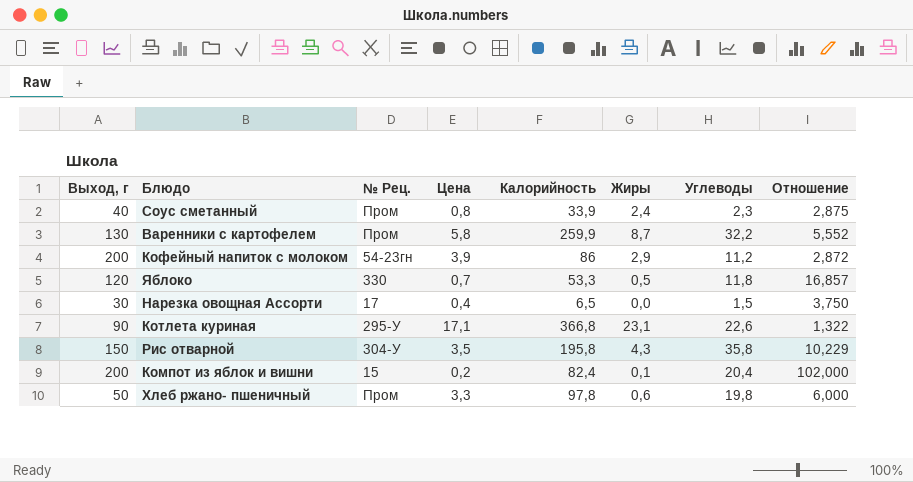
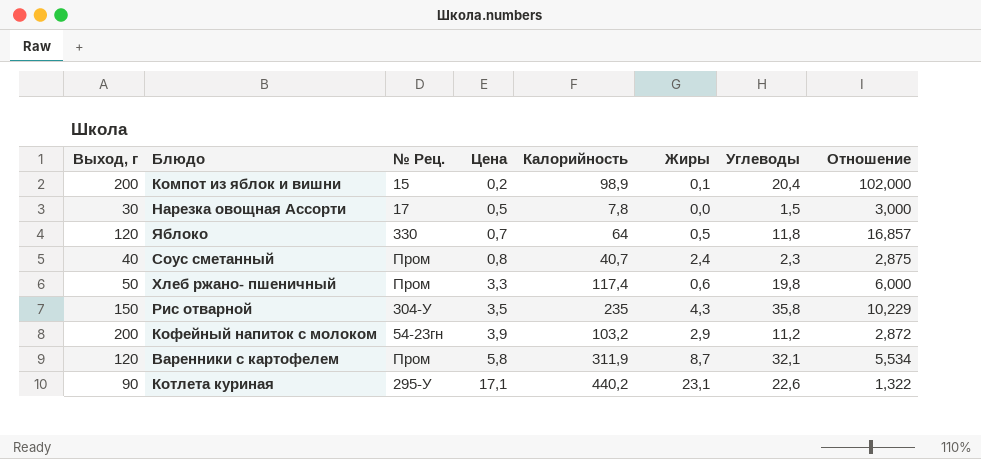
row order: none -> Цена ascending
Компот из яблок и вишни | Калорийность: 82,4 -> 98,9
Нарезка овощная Ассорти | Цена: 0,4 -> 0,5
Нарезка овощная Ассорти | Калорийность: 6,5 -> 7,8
Нарезка овощная Ассорти | Отношение: 3,750 -> 3,000
Яблоко | Калорийность: 53,3 -> 64
Соус сметанный | Калорийность: 33,9 -> 40,7
Хлеб ржано- пшеничный | Калорийность: 97,8 -> 117,4
Рис отварной | Калорийность: 195,8 -> 235
Кофейный напиток с молоком | Калорийность: 86 -> 103,2
Варенники с картофелем | Выход, г: 130 -> 120
Варенники с картофелем | Калорийность: 259,9 -> 311,9
Варенники с картофелем | Углеводы: 32,2 -> 32,1
Варенники с картофелем | Отношение: 5,552 -> 5,534
Котлета куриная | Калорийность: 366,8 -> 440,2

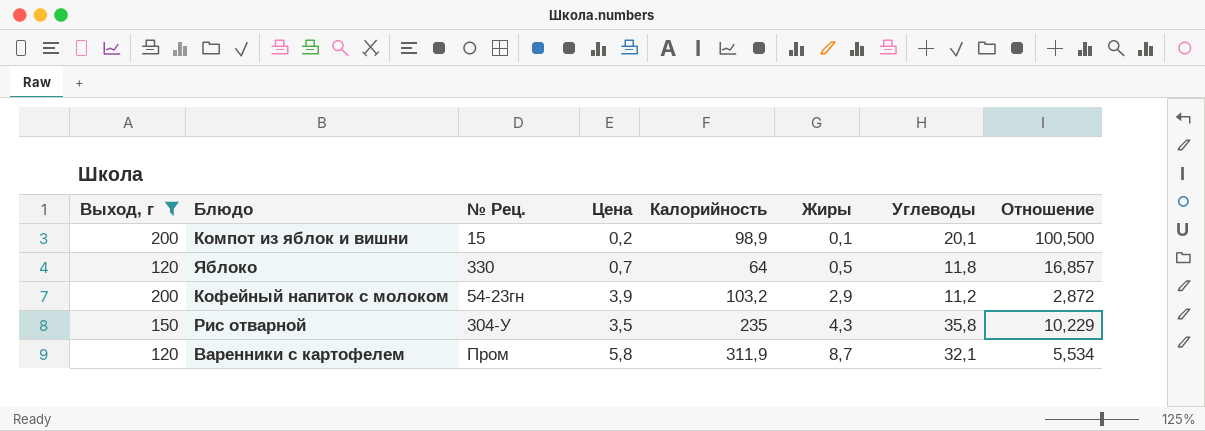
filter: none -> Выход, г >= 120
row order: Цена ascending -> Жиры ascending
Компот из яблок и вишни | Углеводы: 20,4 -> 20,1
Компот из яблок и вишни | Отношение: 102,000 -> 100,500

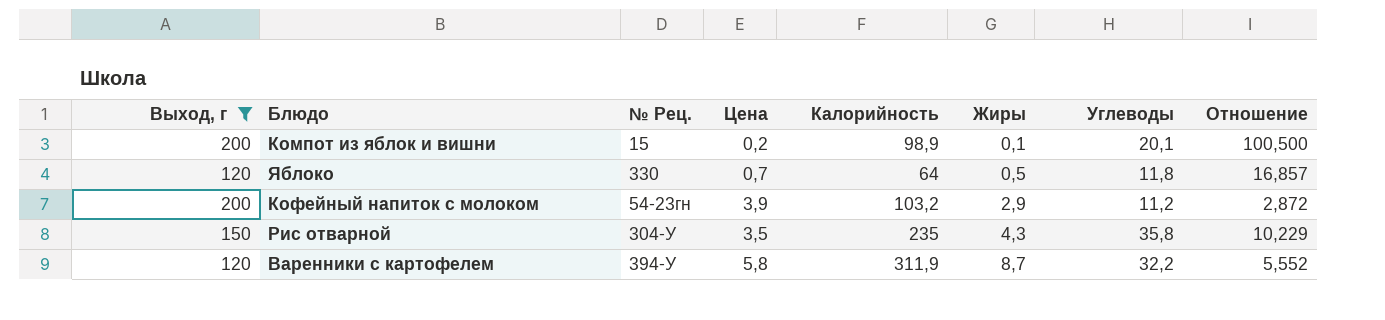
Варенники с картофелем | № Рец.: Пром -> 394-У
Варенники с картофелем | Углеводы: 32,1 -> 32,2
Варенники с картофелем | Отношение: 5,534 -> 5,552

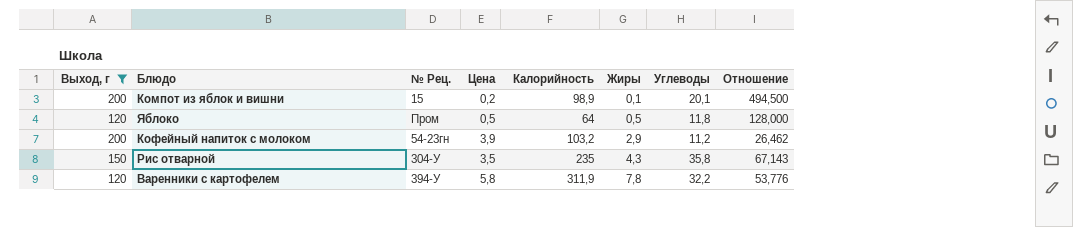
column Отношение | formula: [Углеводы] / [Цена] -> [Калорийность] / [Цена]
Яблоко | № Рец.: 330 -> Пром
Яблоко | Цена: 0,7 -> 0,5
Варенники с картофелем | Жиры: 8,7 -> 7,8

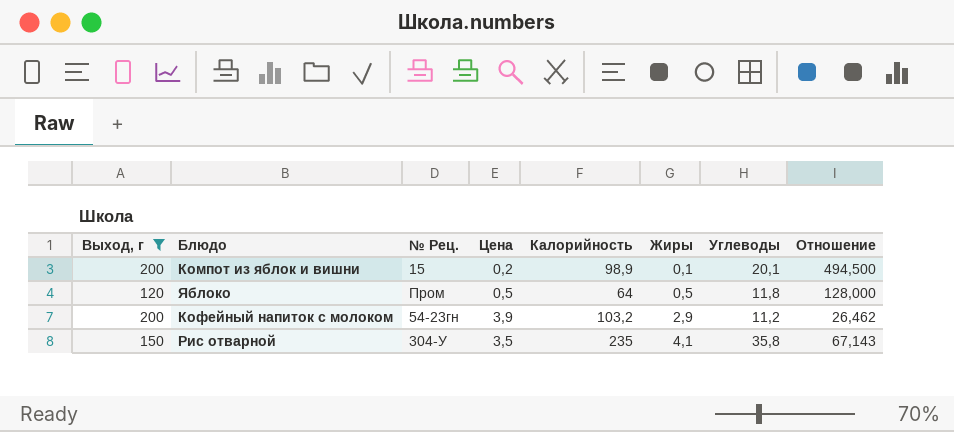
row Варенники с картофелем: 120 | 394-У | 5,8 | 311,9 | 7,8 | 32,2 | 53,776 -> none
Рис отварной | Жиры: 4,3 -> 4,1

